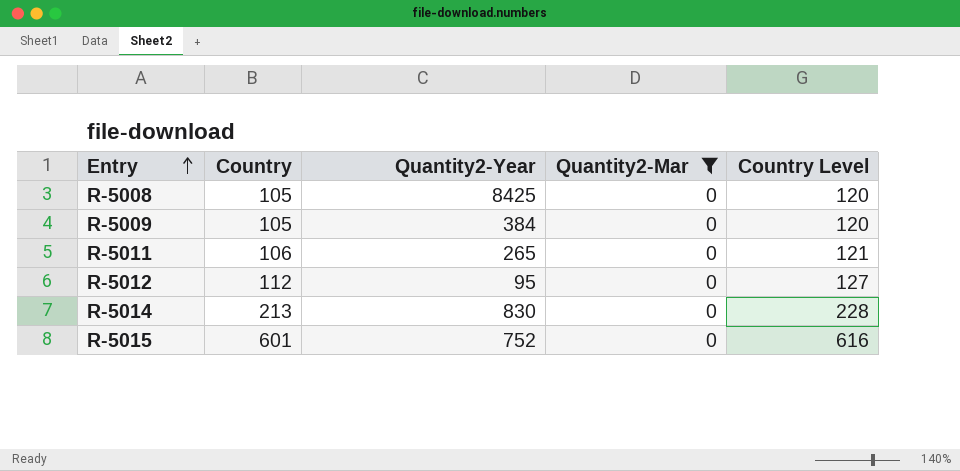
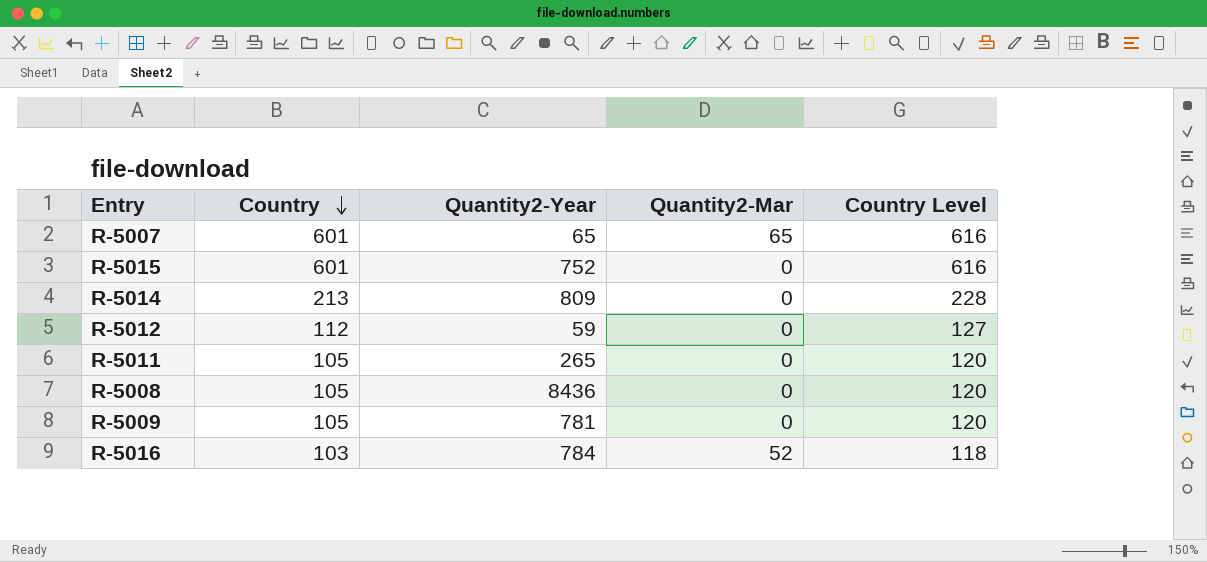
filter: Quantity2-Mar = 0 -> none
row order: Entry ascending -> Country descending
R-5014 | Quantity2-Year: 830 -> 809
R-5012 | Quantity2-Year: 95 -> 59
R-5011 | Country: 106 -> 105
R-5011 | Country Level: 121 -> 120
R-5008 | Quantity2-Year: 8425 -> 8436
R-5009 | Quantity2-Year: 384 -> 781

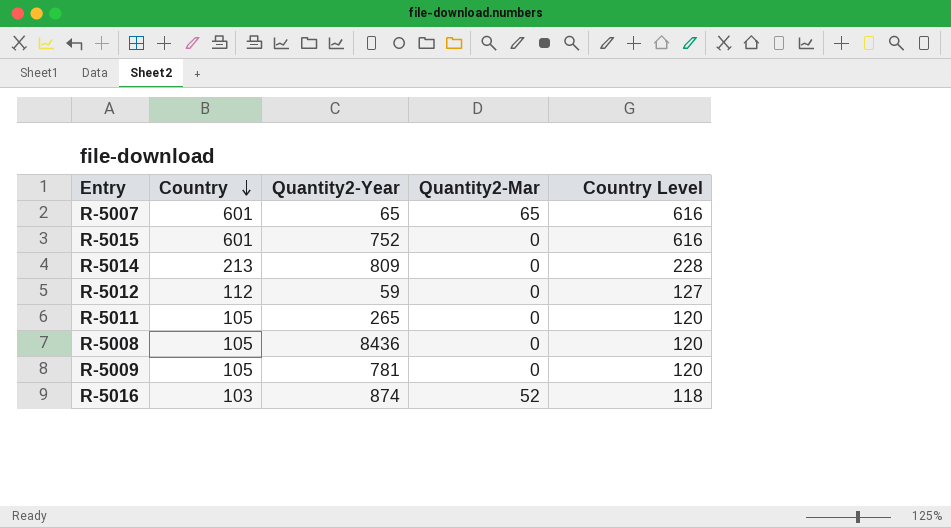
R-5016 | Quantity2-Year: 784 -> 874

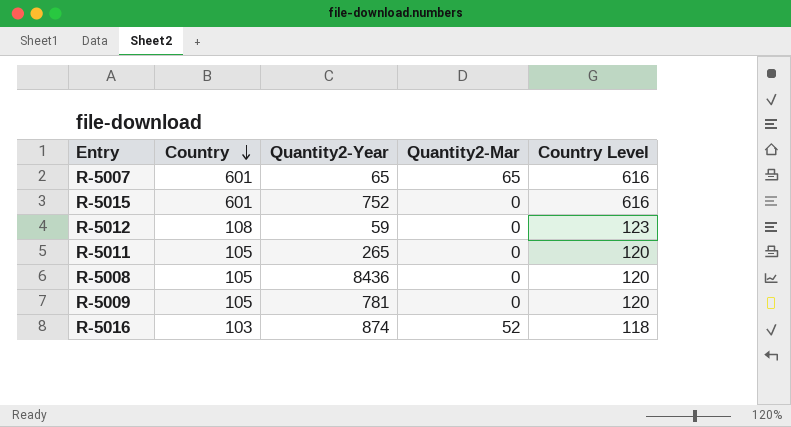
row R-5014: 213 | 809 | 0 | 228 -> none
R-5012 | Country: 112 -> 108
R-5012 | Country Level: 127 -> 123

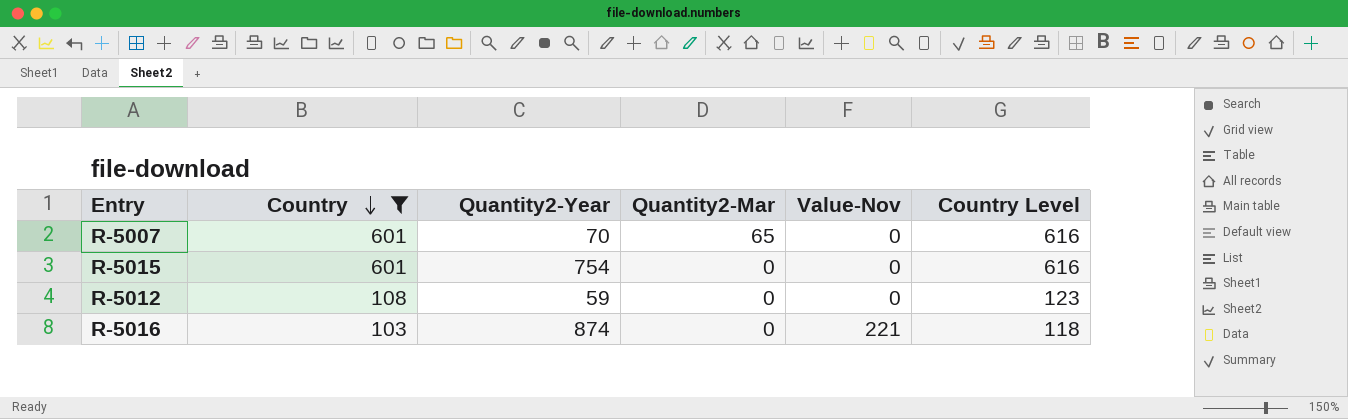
filter: none -> Country != 105
column Value-Nov | position: none -> 5
R-5007 | Quantity2-Year: 65 -> 70
R-5015 | Quantity2-Year: 752 -> 754
R-5016 | Quantity2-Mar: 52 -> 0

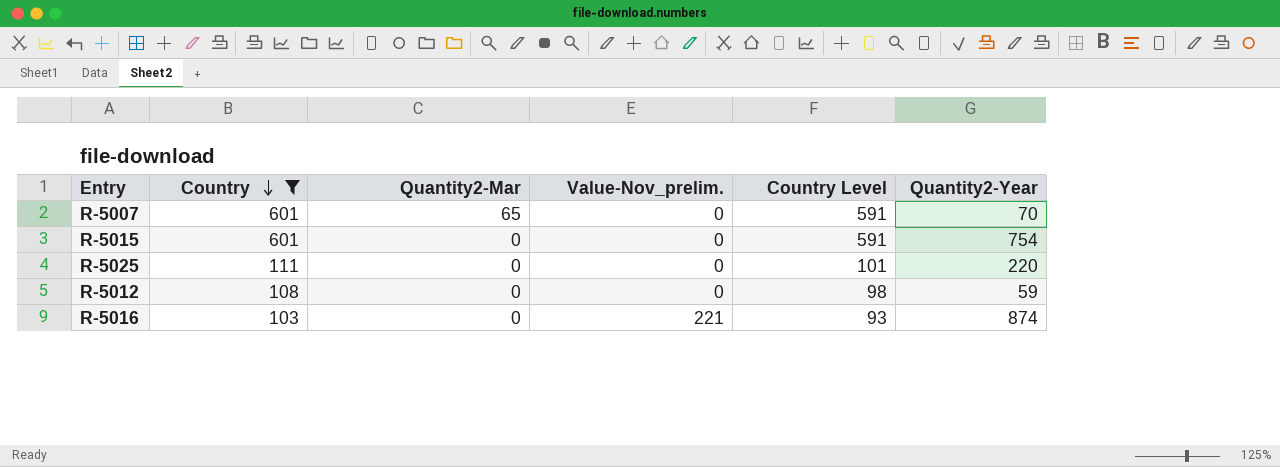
column name: Value-Nov -> Value-Nov_prelim.
column Country Level | formula: [Country] + 15 -> [Country] - 10
column Quantity2-Year | position: 3 -> 6
row R-5025: none -> 111 | 0 | 0 | 101 | 220

